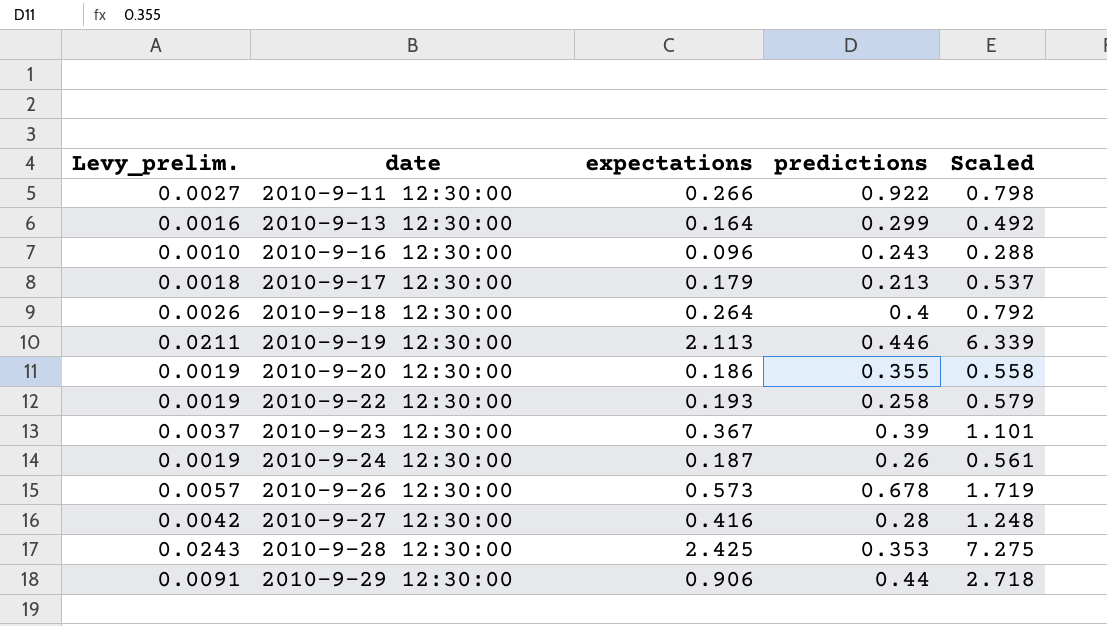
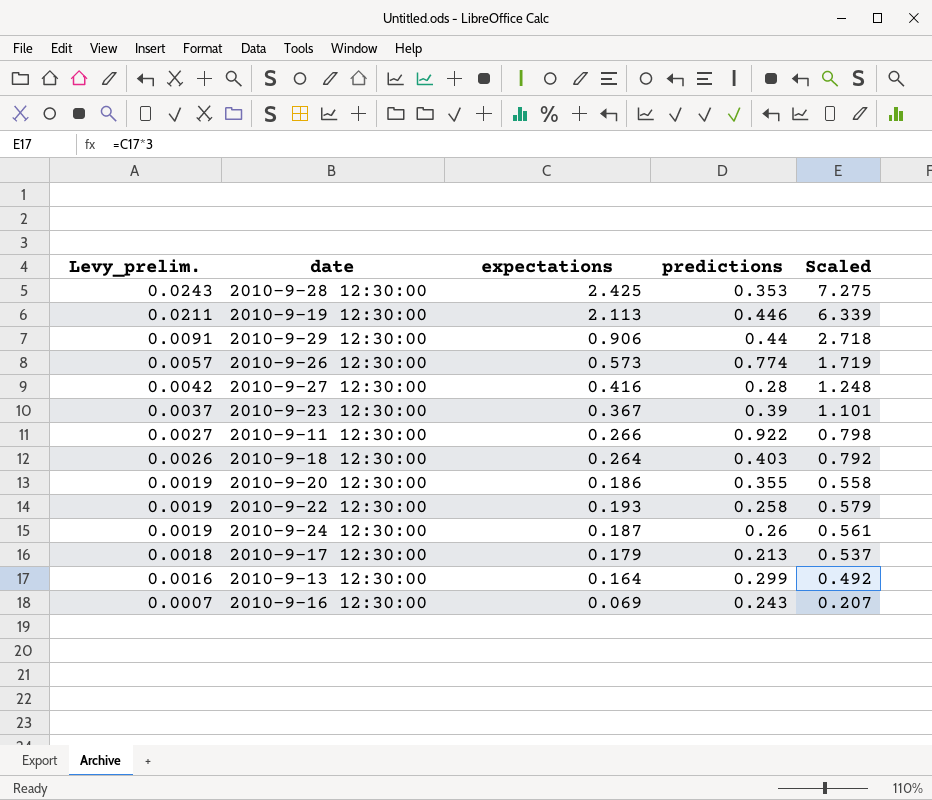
row order: date ascending -> Levy_prelim. descending
2010-9-26 12:30:00 | predictions: 0.678 -> 0.774
2010-9-18 12:30:00 | predictions: 0.4 -> 0.403
2010-9-16 12:30:00 | Levy_prelim.: 0.0010 -> 0.0007
2010-9-16 12:30:00 | expectations: 0.096 -> 0.069
2010-9-16 12:30:00 | Scaled: 0.288 -> 0.207

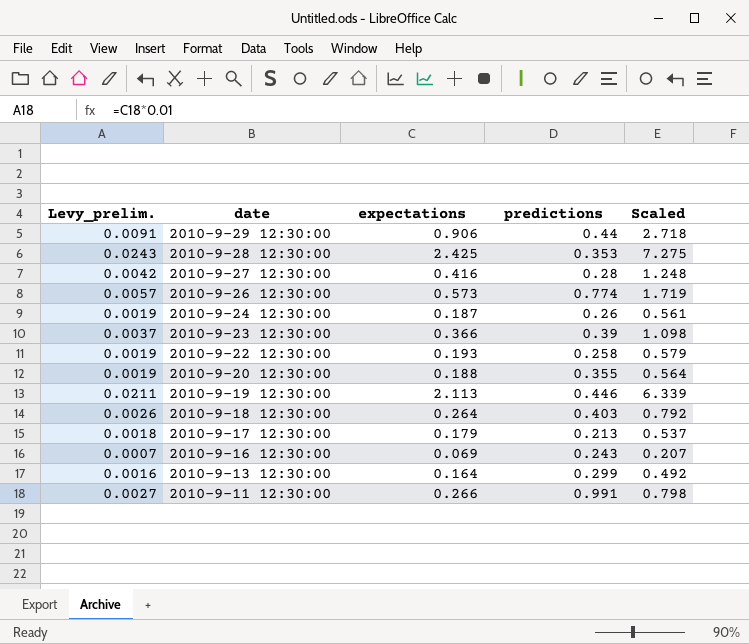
row order: Levy_prelim. descending -> date descending
2010-9-23 12:30:00 | expectations: 0.367 -> 0.366
2010-9-23 12:30:00 | Scaled: 1.101 -> 1.098
2010-9-20 12:30:00 | expectations: 0.186 -> 0.188
2010-9-20 12:30:00 | Scaled: 0.558 -> 0.564
2010-9-11 12:30:00 | predictions: 0.922 -> 0.991

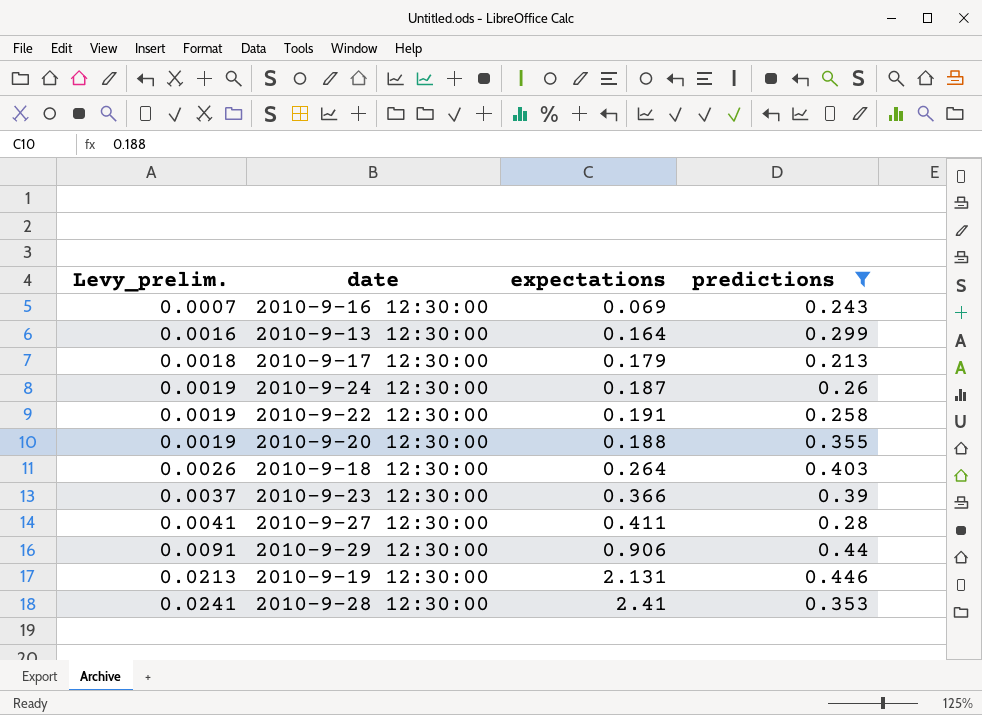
filter: none -> predictions <= 0.446
row order: date descending -> Levy_prelim. ascending
column Scaled | formula: [expectations] * 3 -> none
2010-9-22 12:30:00 | expectations: 0.193 -> 0.191
2010-9-27 12:30:00 | Levy_prelim.: 0.0042 -> 0.0041
2010-9-27 12:30:00 | expectations: 0.416 -> 0.411
2010-9-19 12:30:00 | Levy_prelim.: 0.0211 -> 0.0213
2010-9-19 12:30:00 | expectations: 2.113 -> 2.131
2010-9-28 12:30:00 | Levy_prelim.: 0.0243 -> 0.0241
2010-9-28 12:30:00 | expectations: 2.425 -> 2.41

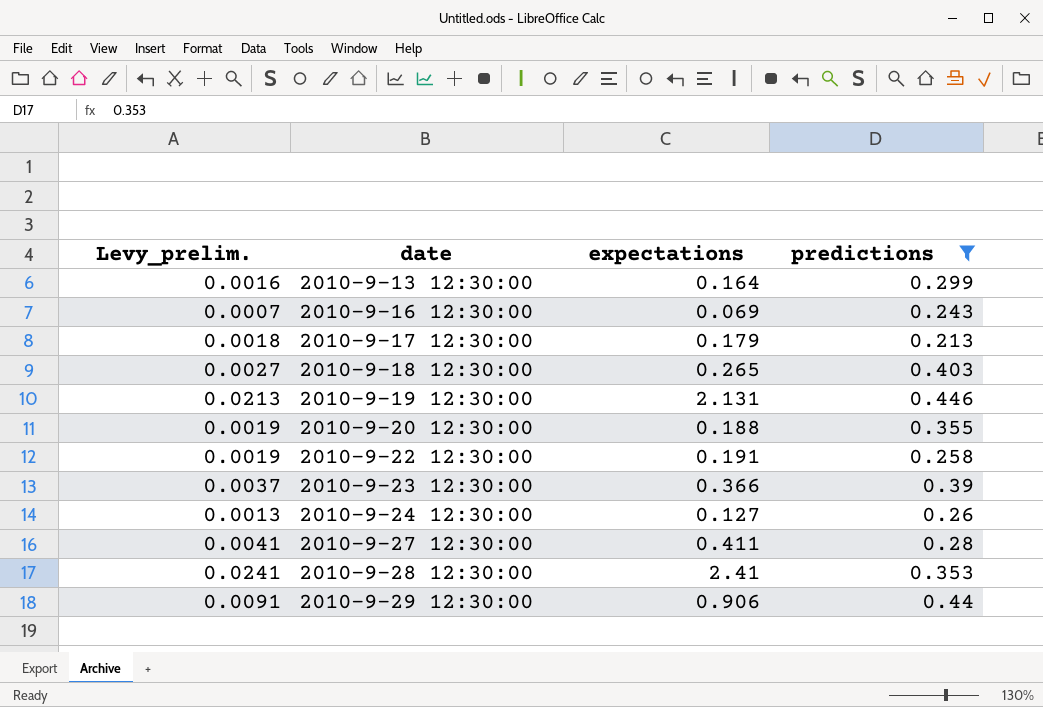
row order: Levy_prelim. ascending -> date ascending
2010-9-18 12:30:00 | Levy_prelim.: 0.0026 -> 0.0027
2010-9-18 12:30:00 | expectations: 0.264 -> 0.265
2010-9-24 12:30:00 | Levy_prelim.: 0.0019 -> 0.0013
2010-9-24 12:30:00 | expectations: 0.187 -> 0.127

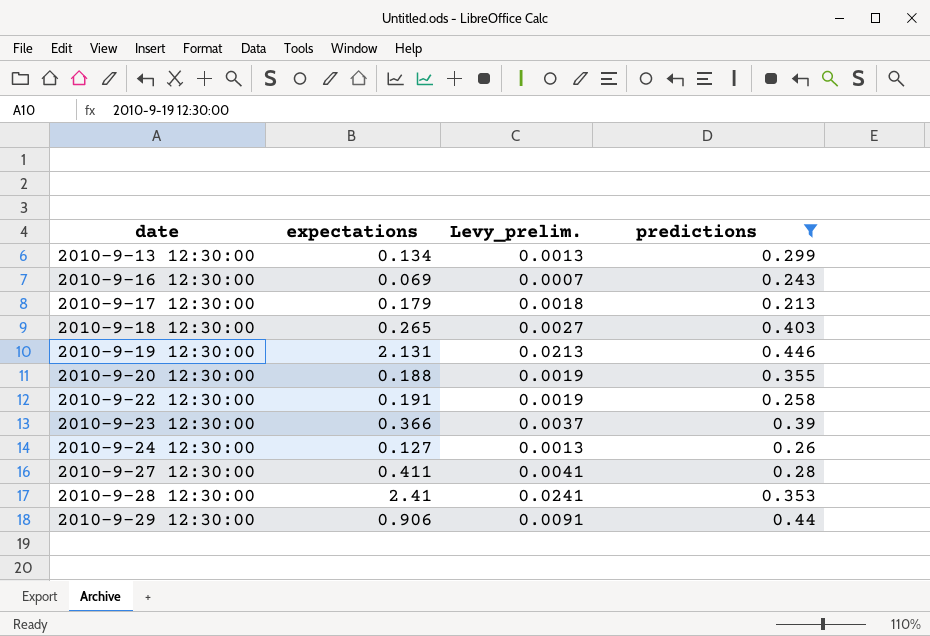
column Levy_prelim. | position: 1 -> 3
2010-9-13 12:30:00 | expectations: 0.164 -> 0.134
2010-9-13 12:30:00 | Levy_prelim.: 0.0016 -> 0.0013

